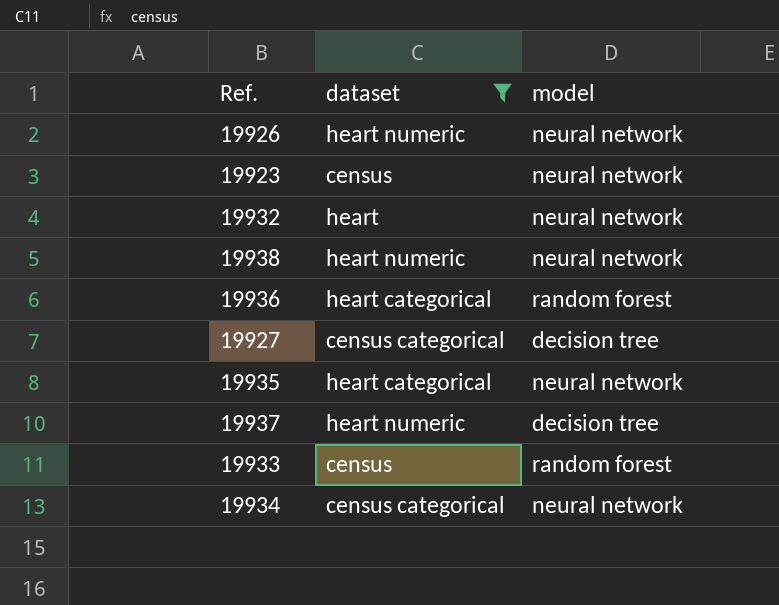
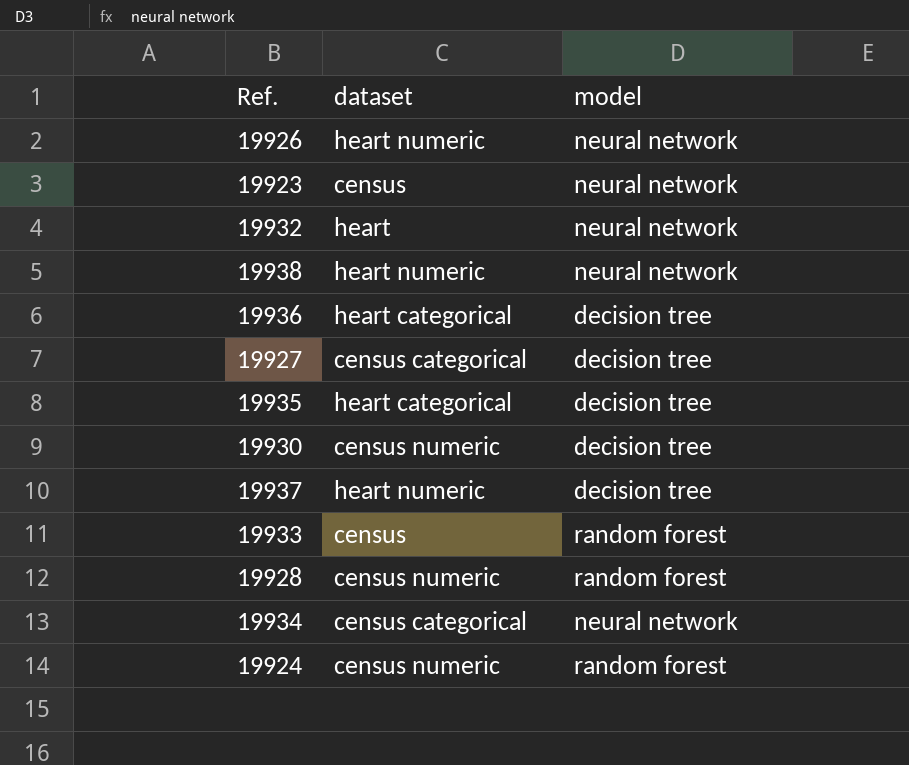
filter: dataset != census numeric -> none
19936 | model: random forest -> decision tree
19935 | model: neural network -> decision tree

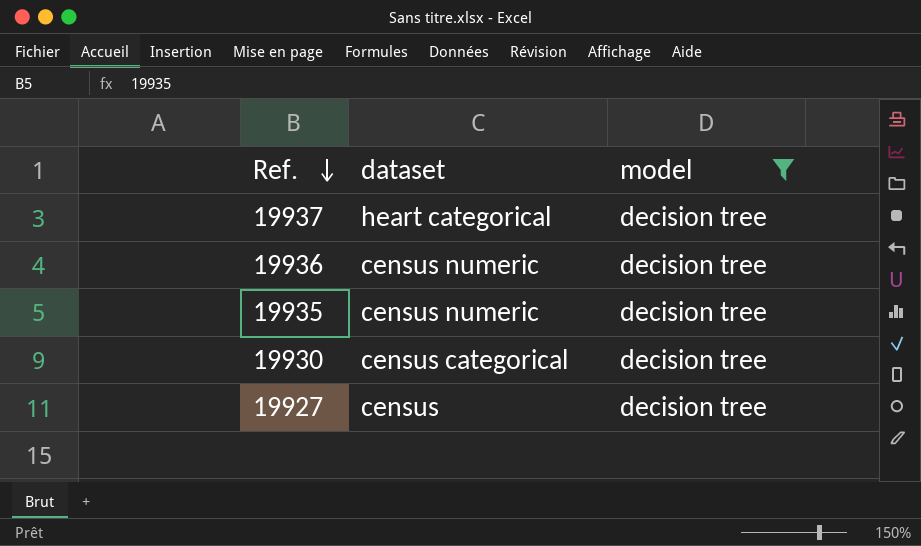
filter: none -> model = decision tree
row order: none -> Ref. descending
19937 | dataset: heart numeric -> heart categorical
19936 | dataset: heart categorical -> census numeric
19935 | dataset: heart categorical -> census numeric
19930 | dataset: census numeric -> census categorical
19927 | dataset: census categorical -> census

